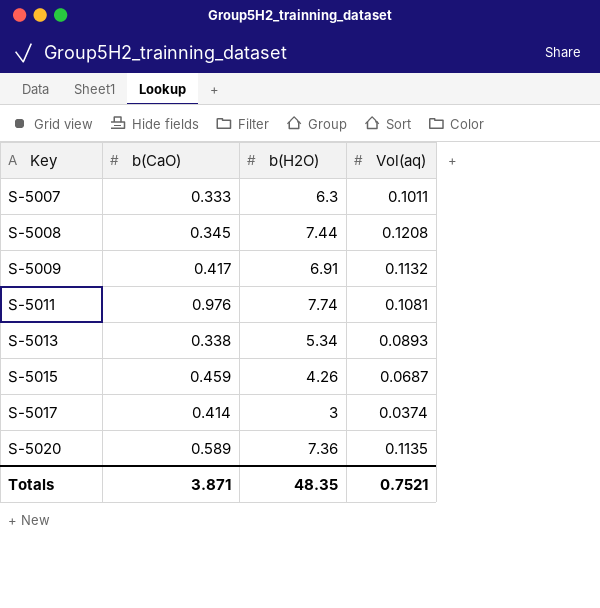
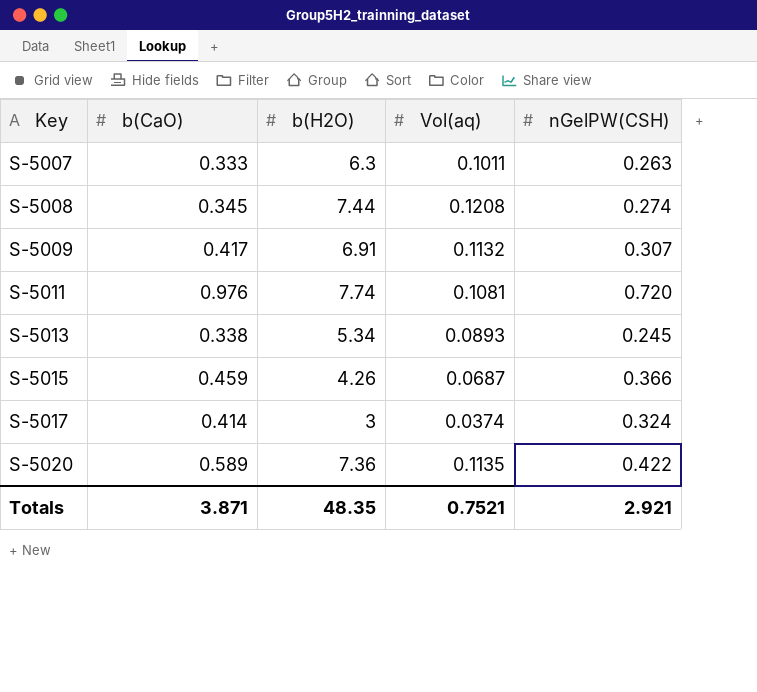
column nGelPW(CSH) | position: none -> 5

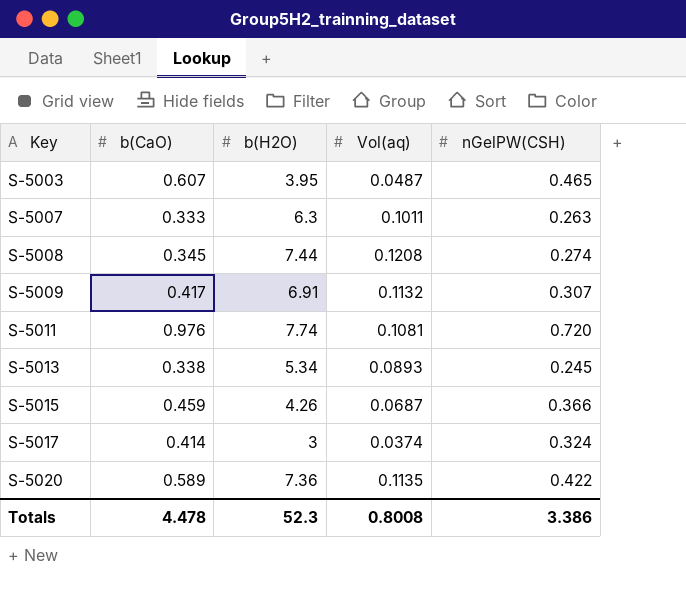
row S-5003: none -> 0.607 | 3.95 | 0.0487 | 0.465
Totals | b(CaO): 3.871 -> 4.478
Totals | b(H2O): 48.35 -> 52.3
Totals | Vol(aq): 0.7521 -> 0.8008
Totals | nGelPW(CSH): 2.921 -> 3.386

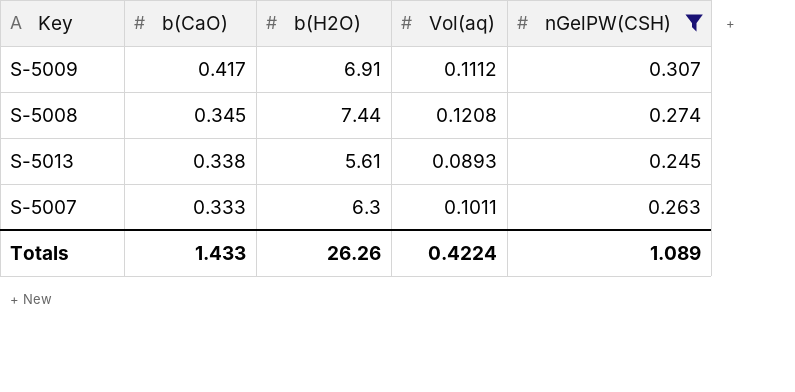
filter: none -> nGelPW(CSH) <= 0.307
row order: Key ascending -> b(CaO) descending
S-5009 | Vol(aq): 0.1132 -> 0.1112
S-5013 | b(H2O): 5.34 -> 5.61
Totals | b(CaO): 4.478 -> 1.433
Totals | b(H2O): 52.3 -> 26.26
Totals | Vol(aq): 0.8008 -> 0.4224
Totals | nGelPW(CSH): 3.386 -> 1.089

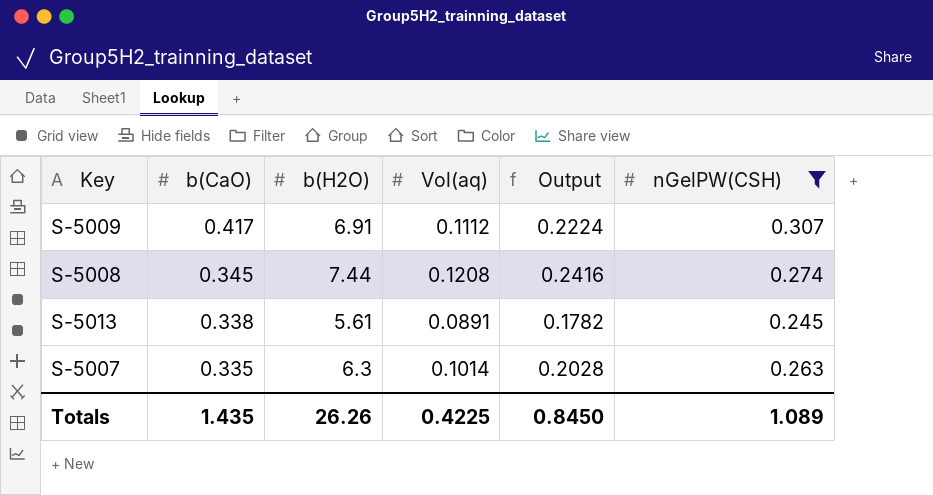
column Output | formula: none -> [Vol(aq)] * 2
S-5013 | Vol(aq): 0.0893 -> 0.0891
S-5007 | b(CaO): 0.333 -> 0.335
S-5007 | Vol(aq): 0.1011 -> 0.1014
Totals | b(CaO): 1.433 -> 1.435
Totals | Vol(aq): 0.4224 -> 0.4225

